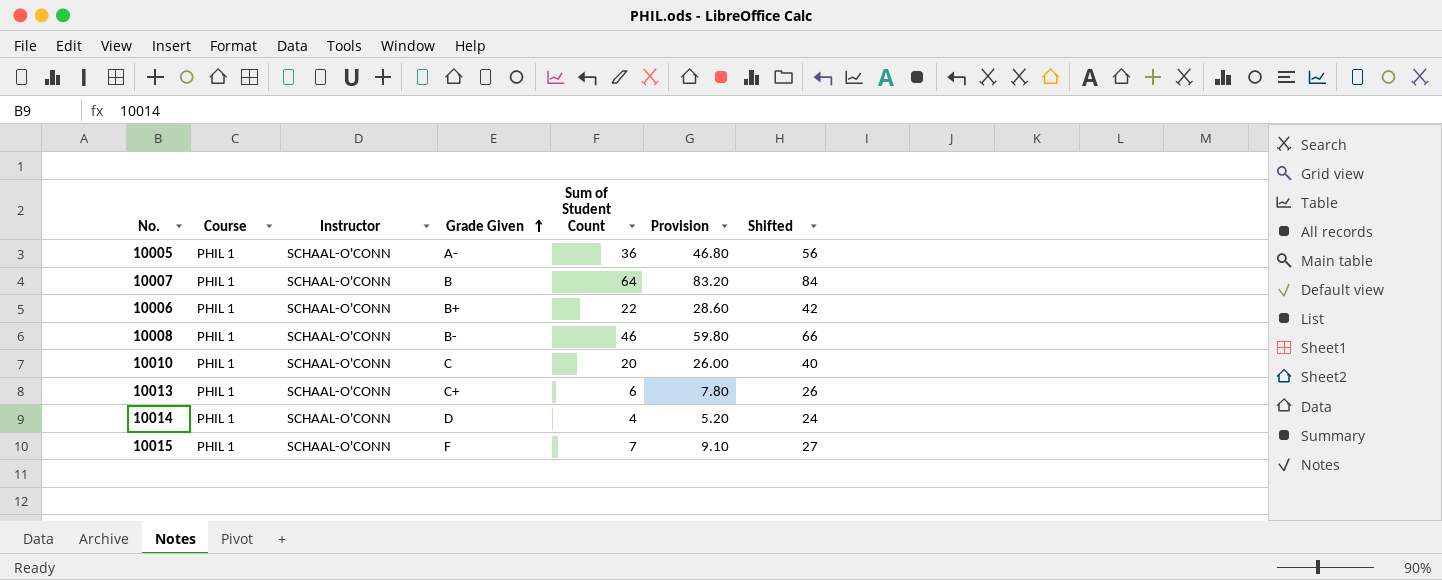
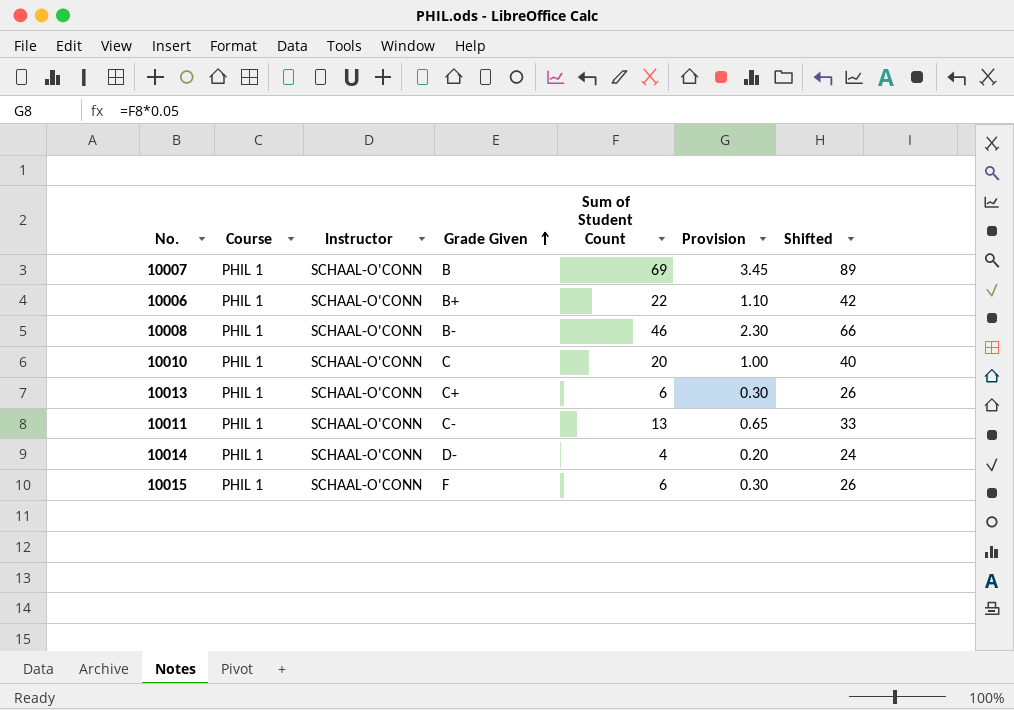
column Provision | formula: [Sum of Student Count] * 1.3 -> [Sum of Student Count] * 0.05
row 10005: PHIL 1 | SCHAAL-O'CONN | A- | 36 | 46.80 | 56 -> none
10007 | Sum of Student Count: 64 -> 69
10007 | Shifted: 84 -> 89
row 10011: none -> PHIL 1 | SCHAAL-O'CONN | C- | 13 | 0.65 | 33
10014 | Grade Given: D -> D-
10015 | Sum of Student Count: 7 -> 6
10015 | Shifted: 27 -> 26

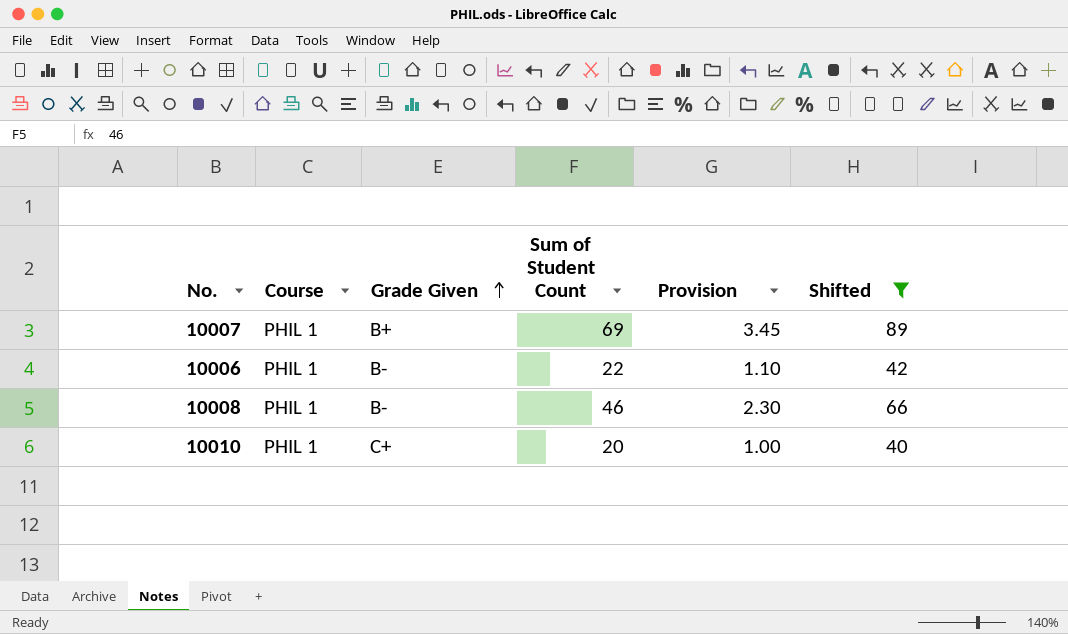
filter: none -> Shifted >= 40
column Instructor | position: 3 -> none
10007 | Grade Given: B -> B+
10006 | Grade Given: B+ -> B-
10010 | Grade Given: C -> C+

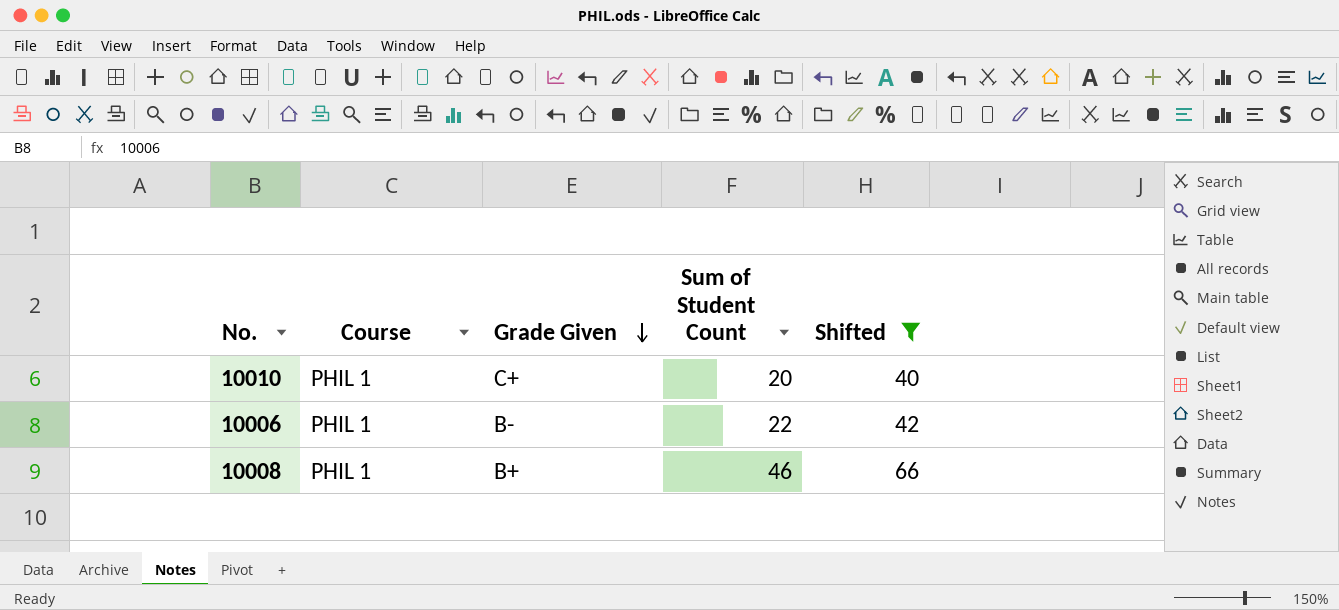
row order: Grade Given ascending -> Grade Given descending
column Provision | formula: [Sum of Student Count] * 0.05 -> none
row 10007: PHIL 1 | B+ | 69 | 3.45 | 89 -> none
10008 | Grade Given: B- -> B+

